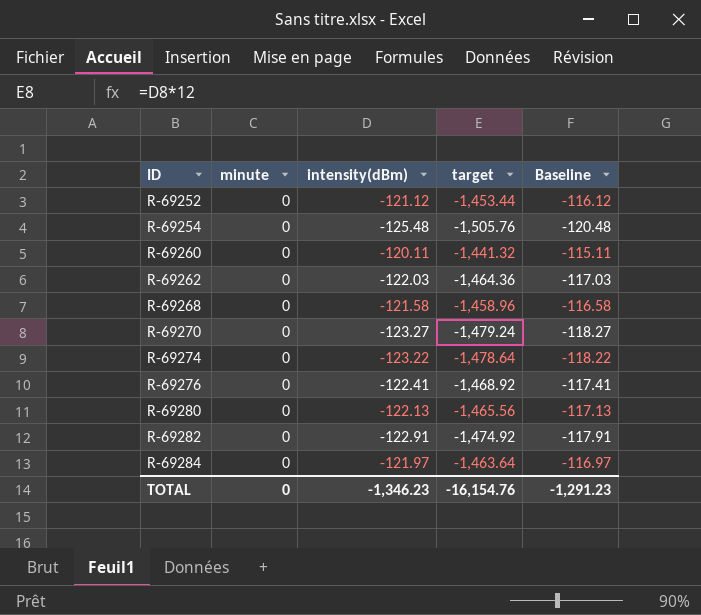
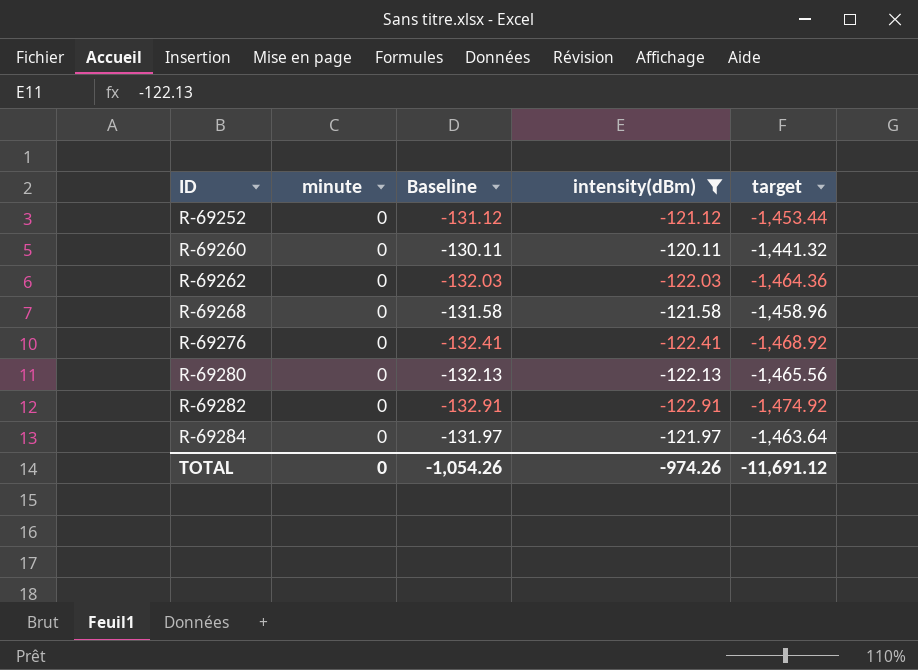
filter: none -> intensity(dBm) >= -122.91
column Baseline | formula: [intensity(dBm)] + 5 -> [intensity(dBm)] - 10
column Baseline | position: 5 -> 3
TOTAL | Baseline: -1,291.23 -> -1,054.26
TOTAL | intensity(dBm): -1,346.23 -> -974.26
TOTAL | target: -16,154.76 -> -11,691.12

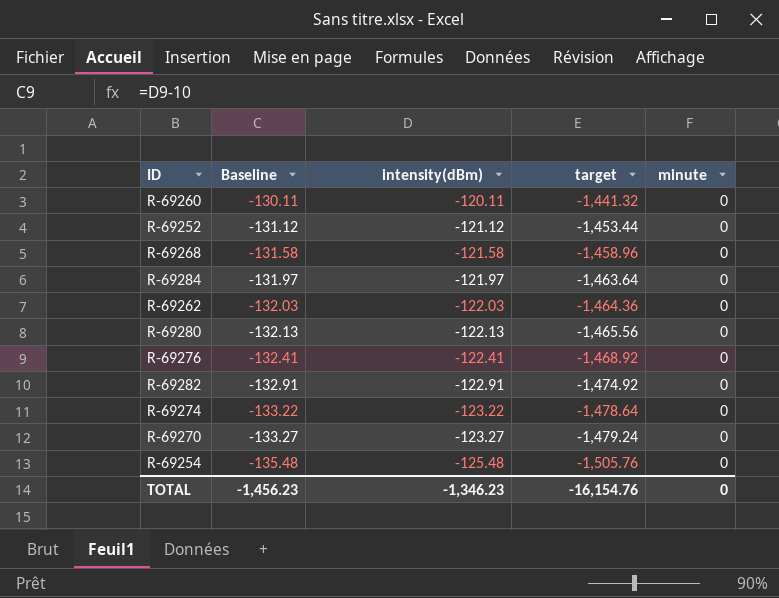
filter: intensity(dBm) >= -122.91 -> none
row order: ID ascending -> Baseline descending
column minute | position: 2 -> 5
TOTAL | Baseline: -1,054.26 -> -1,456.23
TOTAL | intensity(dBm): -974.26 -> -1,346.23
TOTAL | target: -11,691.12 -> -16,154.76

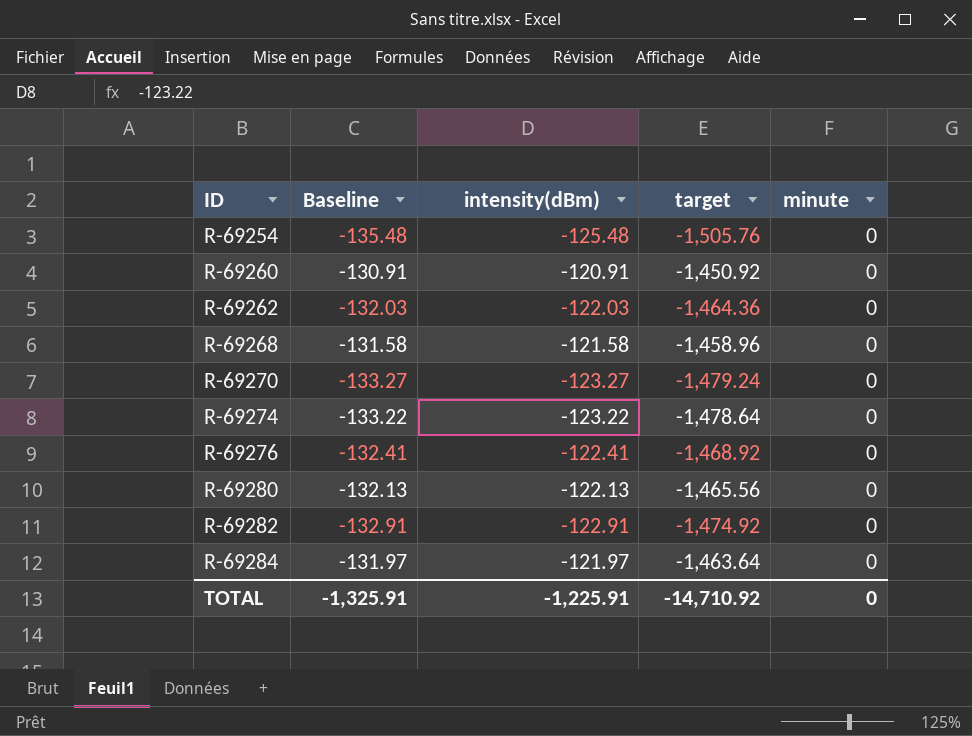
row order: Baseline descending -> ID ascending
row R-69252: -131.12 | -121.12 | -1,453.44 | 0 -> none
R-69260 | Baseline: -130.11 -> -130.91
R-69260 | intensity(dBm): -120.11 -> -120.91
R-69260 | target: -1,441.32 -> -1,450.92
TOTAL | Baseline: -1,456.23 -> -1,325.91
TOTAL | intensity(dBm): -1,346.23 -> -1,225.91
TOTAL | target: -16,154.76 -> -14,710.92

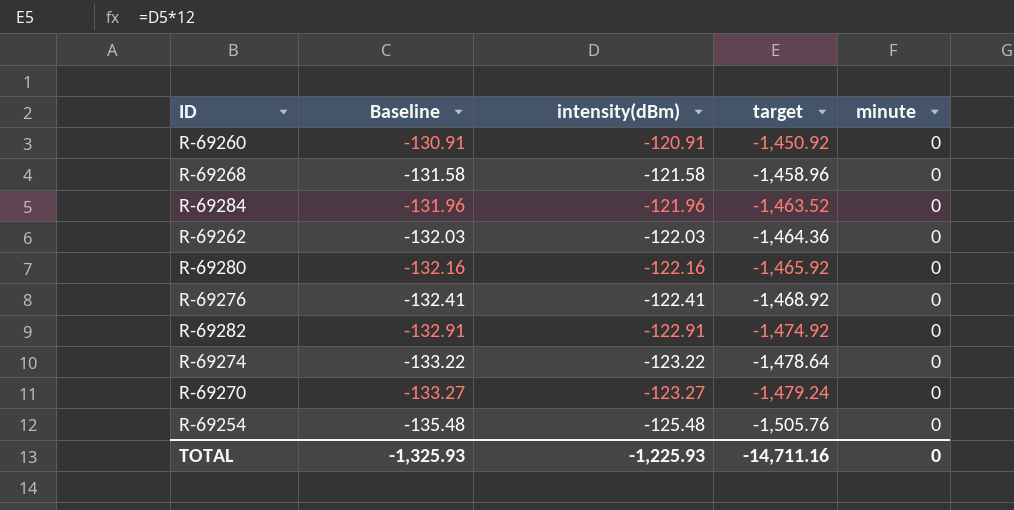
row order: ID ascending -> Baseline descending
R-69284 | Baseline: -131.97 -> -131.96
R-69284 | intensity(dBm): -121.97 -> -121.96
R-69284 | target: -1,463.64 -> -1,463.52
R-69280 | Baseline: -132.13 -> -132.16
R-69280 | intensity(dBm): -122.13 -> -122.16
R-69280 | target: -1,465.56 -> -1,465.92
TOTAL | Baseline: -1,325.91 -> -1,325.93
TOTAL | intensity(dBm): -1,225.91 -> -1,225.93
TOTAL | target: -14,710.92 -> -14,711.16

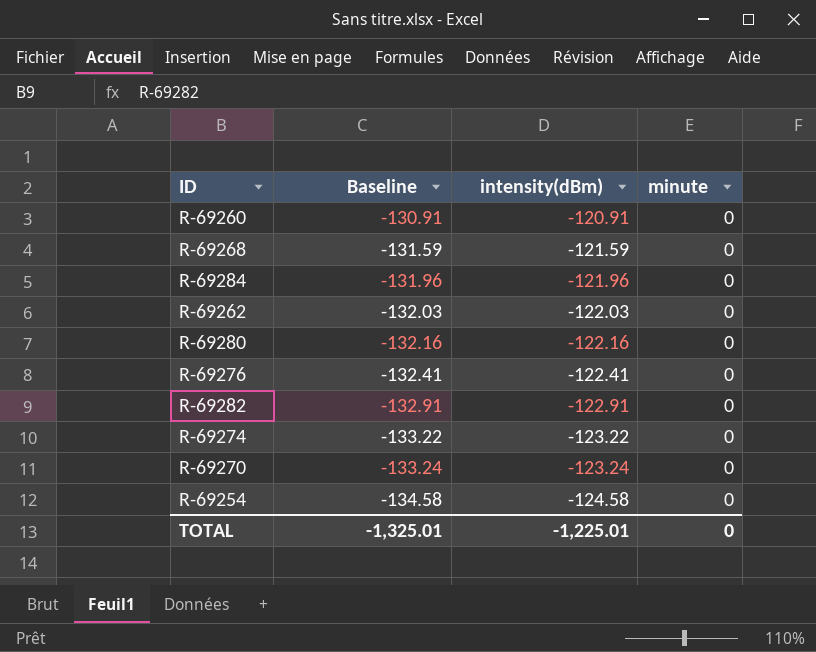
column target | formula: [intensity(dBm)] * 12 -> none
R-69268 | Baseline: -131.58 -> -131.59
R-69268 | intensity(dBm): -121.58 -> -121.59
R-69270 | Baseline: -133.27 -> -133.24
R-69270 | intensity(dBm): -123.27 -> -123.24
R-69254 | Baseline: -135.48 -> -134.58
R-69254 | intensity(dBm): -125.48 -> -124.58
TOTAL | Baseline: -1,325.93 -> -1,325.01
TOTAL | intensity(dBm): -1,225.93 -> -1,225.01

